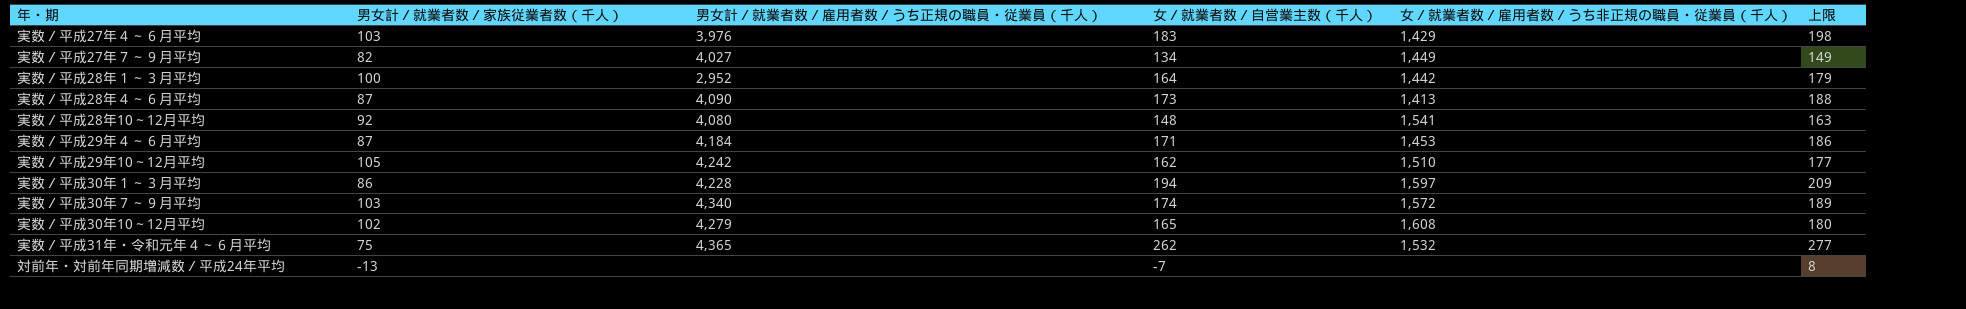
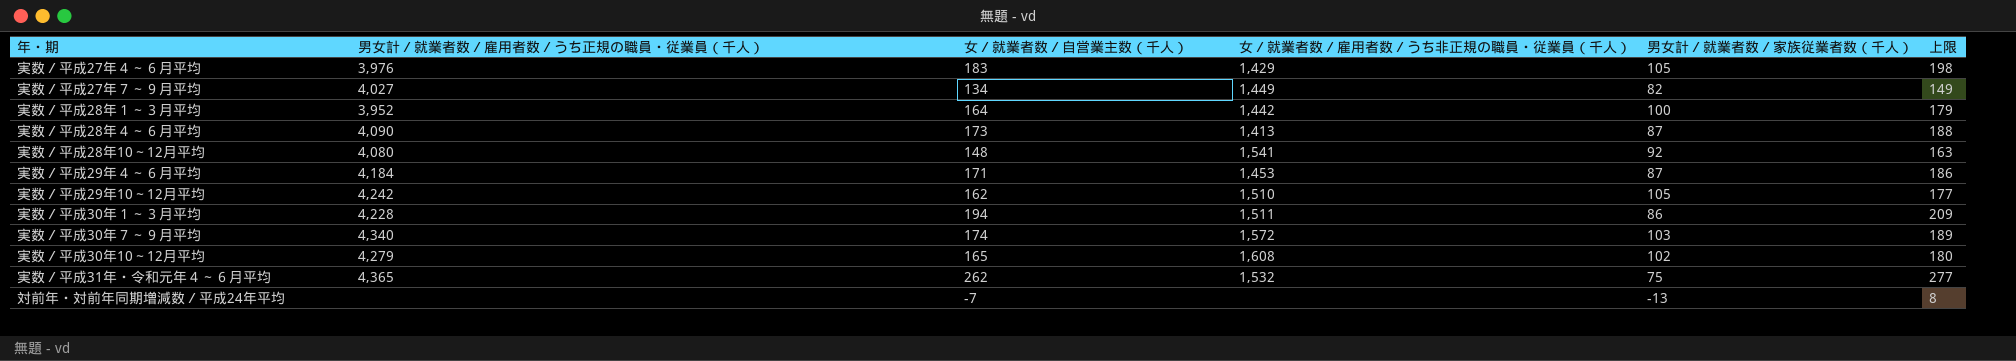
column 男女計／就業者数／家族従業者数（千人） | position: 2 -> 5
実数／平成27年４～６月平均 | 男女計／就業者数／家族従業者数（千人）: 103 -> 105
実数／平成28年１～３月平均 | 男女計／就業者数／雇用者数／うち正規の職員・従業員（千人）: 2,952 -> 3,952
実数／平成30年１～３月平均 | 女／就業者数／雇用者数／うち非正規の職員・従業員（千人）: 1,597 -> 1,511

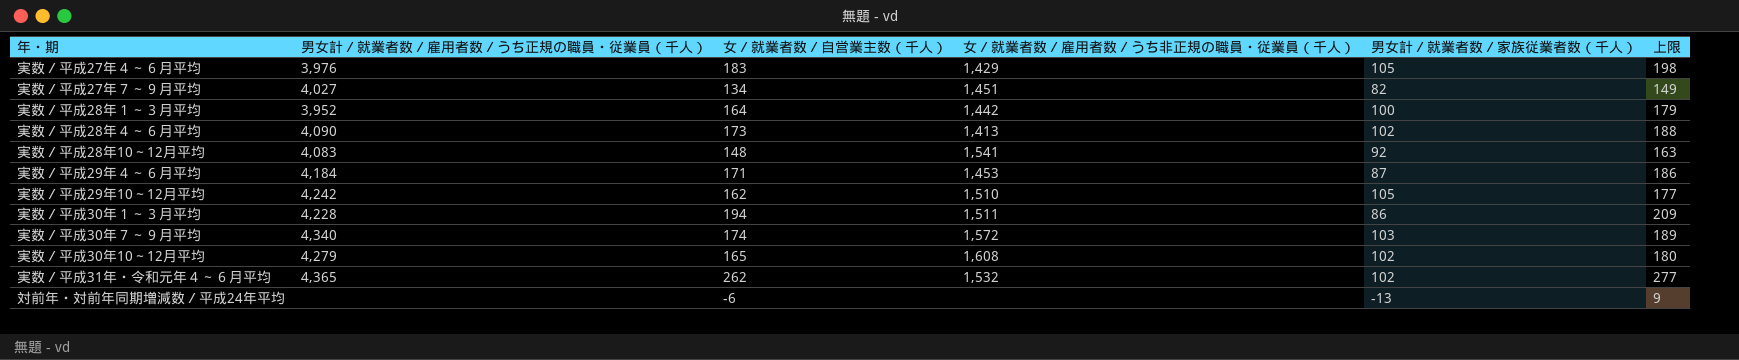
実数／平成27年７～９月平均 | 女／就業者数／雇用者数／うち非正規の職員・従業員（千人）: 1,449 -> 1,451
実数／平成28年４～６月平均 | 男女計／就業者数／家族従業者数（千人）: 87 -> 102
実数／平成28年10～12月平均 | 男女計／就業者数／雇用者数／うち正規の職員・従業員（千人）: 4,080 -> 4,083
実数／平成31年・令和元年４～６月平均 | 男女計／就業者数／家族従業者数（千人）: 75 -> 102
対前年・対前年同期増減数／平成24年平均 | 女／就業者数／自営業主数（千人）: -7 -> -6
対前年・対前年同期増減数／平成24年平均 | 上限: 8 -> 9

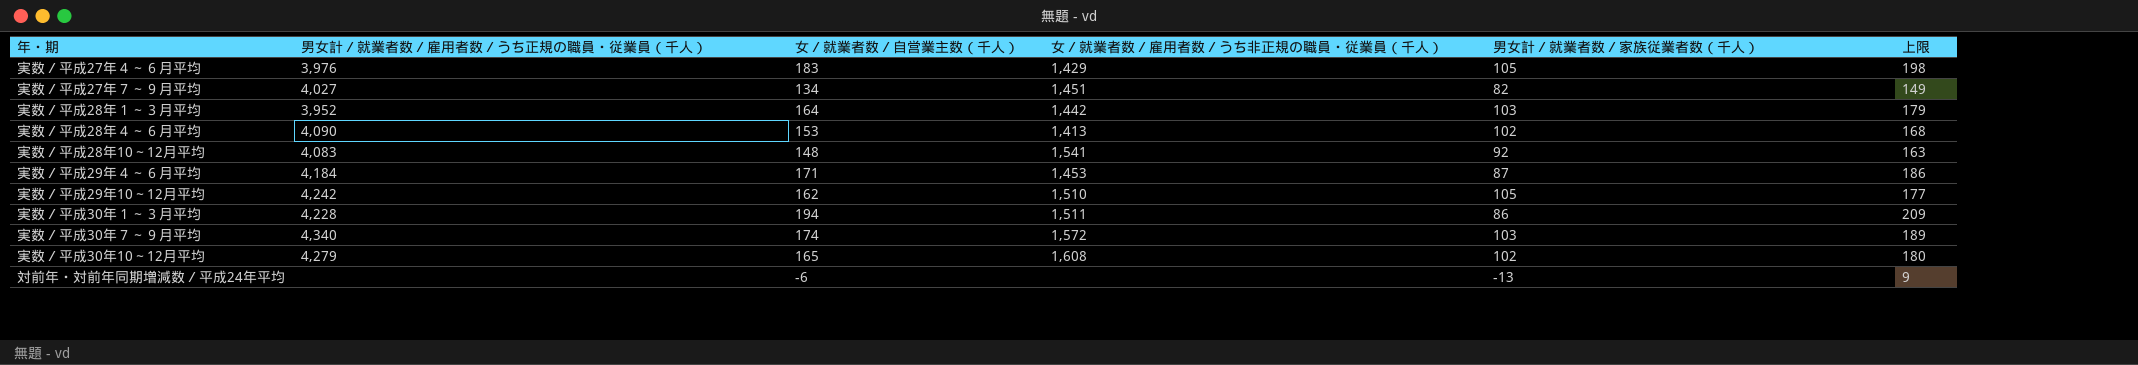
row 実数／平成31年・令和元年４～６月平均: 4,365 | 262 | 1,532 | 102 | 277 -> none
実数／平成28年１～３月平均 | 男女計／就業者数／家族従業者数（千人）: 100 -> 103
実数／平成28年４～６月平均 | 女／就業者数／自営業主数（千人）: 173 -> 153
実数／平成28年４～６月平均 | 上限: 188 -> 168

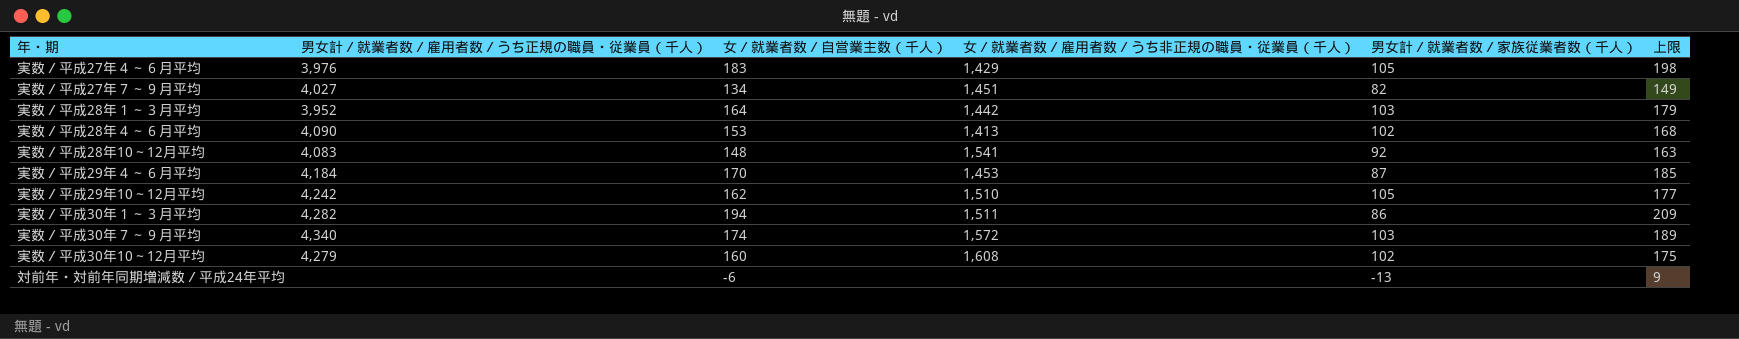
実数／平成29年４～６月平均 | 女／就業者数／自営業主数（千人）: 171 -> 170
実数／平成29年４～６月平均 | 上限: 186 -> 185
実数／平成30年１～３月平均 | 男女計／就業者数／雇用者数／うち正規の職員・従業員（千人）: 4,228 -> 4,282
実数／平成30年10～12月平均 | 女／就業者数／自営業主数（千人）: 165 -> 160
実数／平成30年10～12月平均 | 上限: 180 -> 175

